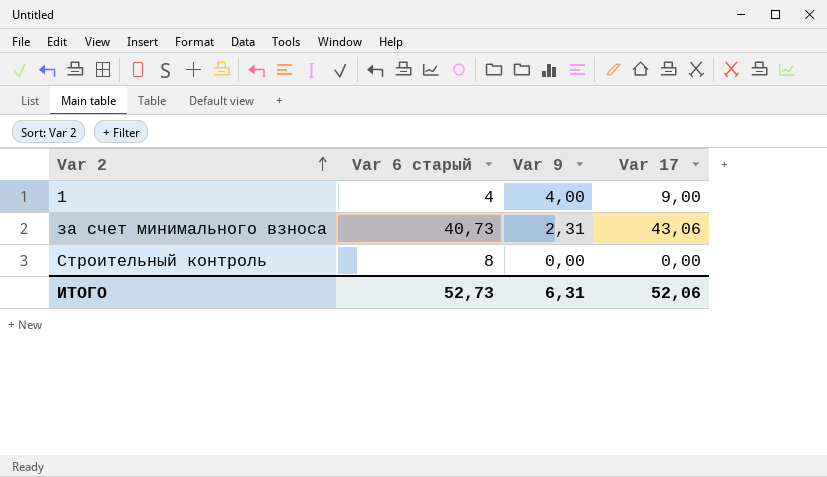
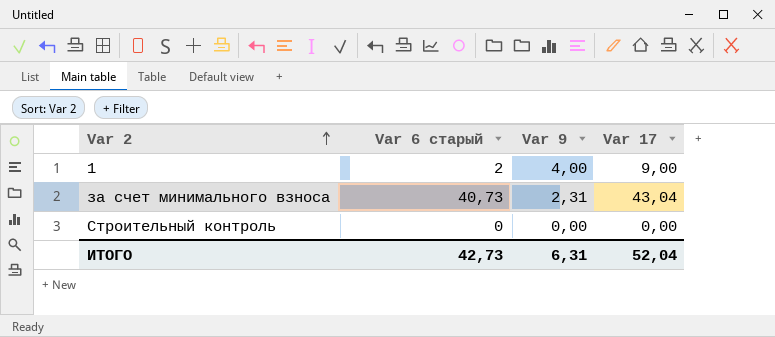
1 | Var 6 старый: 4 -> 2
за счет минимального взноса | Var 17: 43,06 -> 43,04
Строительный контроль | Var 6 старый: 8 -> 0
ИТОГО | Var 6 старый: 52,73 -> 42,73
ИТОГО | Var 17: 52,06 -> 52,04

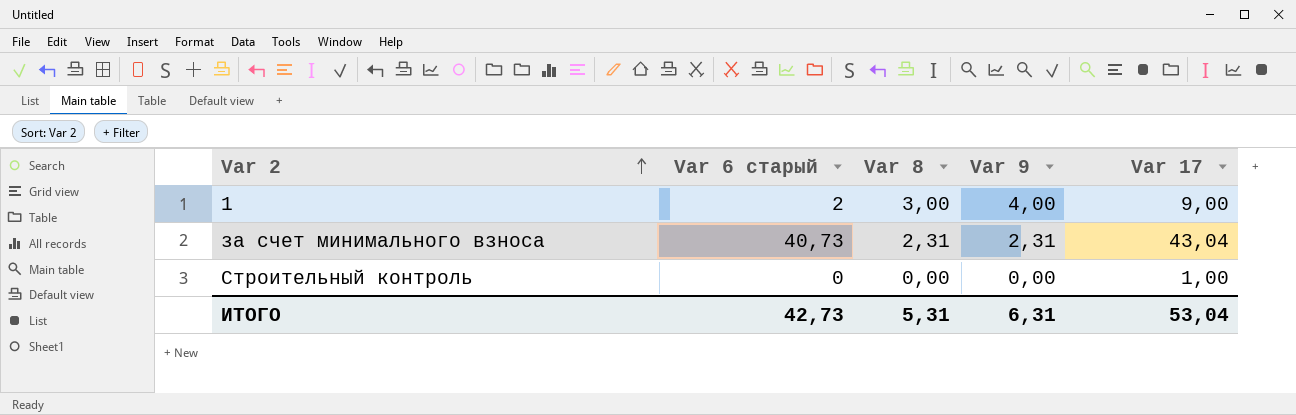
column Var 8 | position: none -> 3
Строительный контроль | Var 17: 0,00 -> 1,00
ИТОГО | Var 17: 52,04 -> 53,04

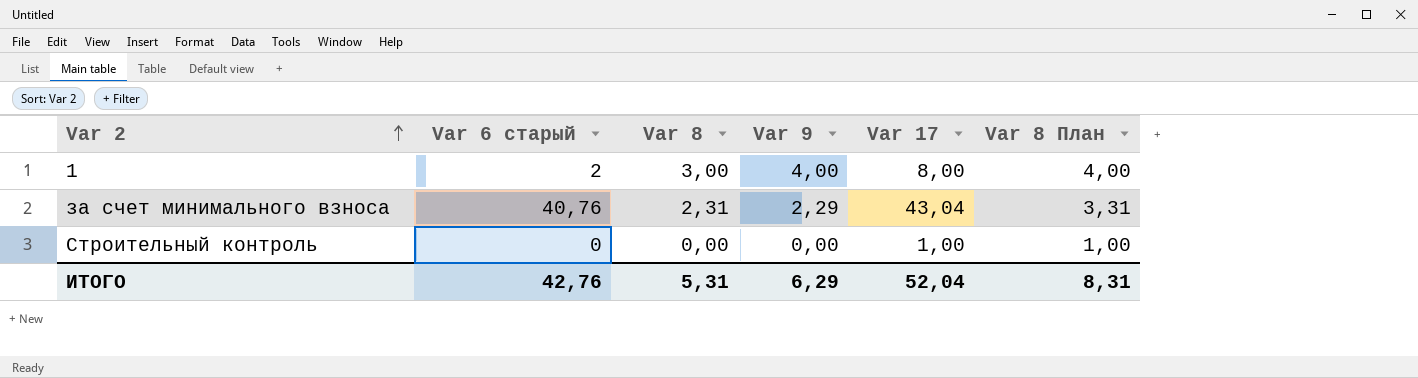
column Var 8 План | formula: none -> [Var 8] + 1
1 | Var 17: 9,00 -> 8,00
за счет минимального взноса | Var 6 старый: 40,73 -> 40,76
за счет минимального взноса | Var 9: 2,31 -> 2,29
ИТОГО | Var 6 старый: 42,73 -> 42,76
ИТОГО | Var 9: 6,31 -> 6,29
ИТОГО | Var 17: 53,04 -> 52,04

